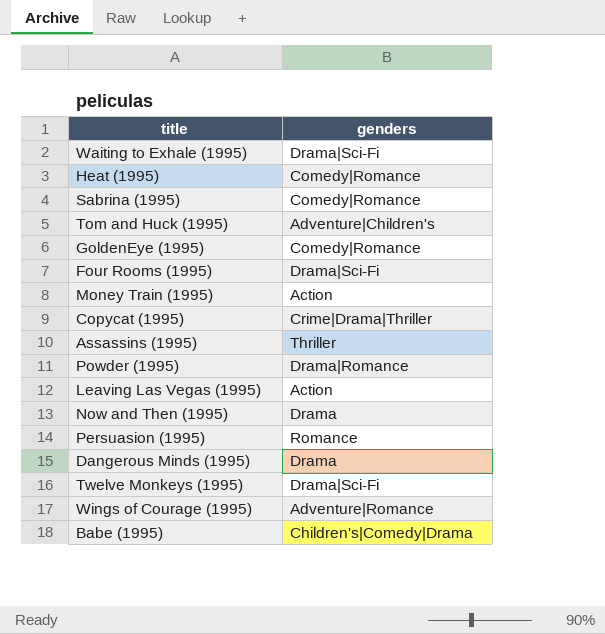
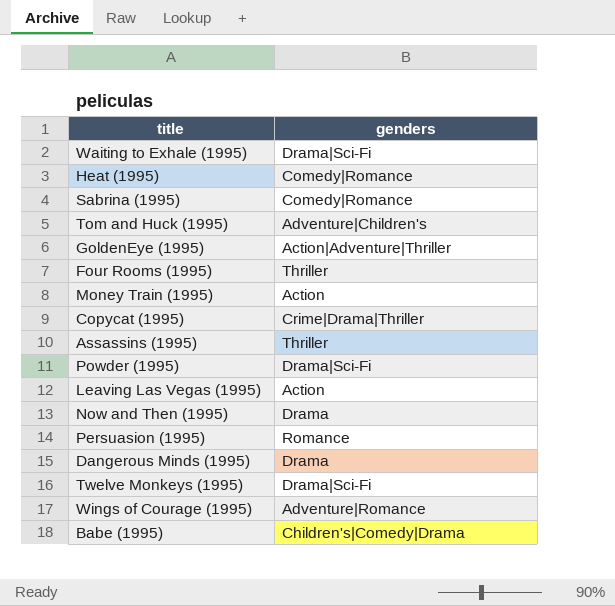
GoldenEye (1995) | genders: Comedy|Romance -> Action|Adventure|Thriller
Four Rooms (1995) | genders: Drama|Sci-Fi -> Thriller
Powder (1995) | genders: Drama|Romance -> Drama|Sci-Fi

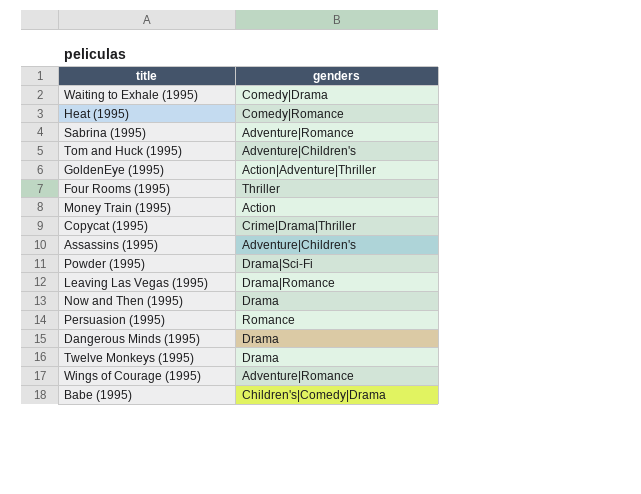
Waiting to Exhale (1995) | genders: Drama|Sci-Fi -> Comedy|Drama
Sabrina (1995) | genders: Comedy|Romance -> Adventure|Romance
Assassins (1995) | genders: Thriller -> Adventure|Children's
Leaving Las Vegas (1995) | genders: Action -> Drama|Romance
Twelve Monkeys (1995) | genders: Drama|Sci-Fi -> Drama

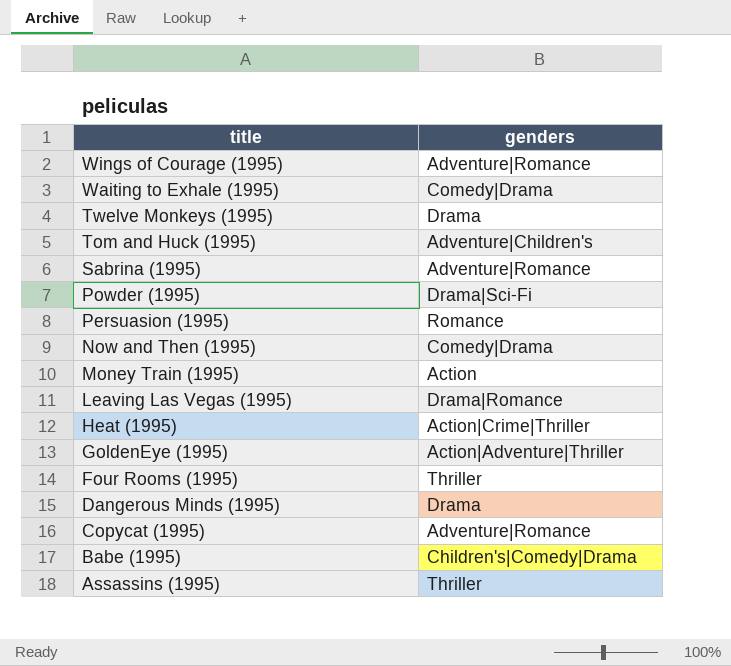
row order: none -> title descending
Now and Then (1995) | genders: Drama -> Comedy|Drama
Heat (1995) | genders: Comedy|Romance -> Action|Crime|Thriller
Copycat (1995) | genders: Crime|Drama|Thriller -> Adventure|Romance
Assassins (1995) | genders: Adventure|Children's -> Thriller

